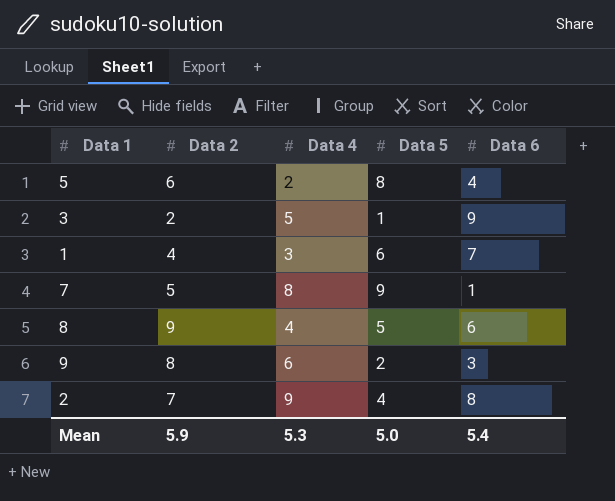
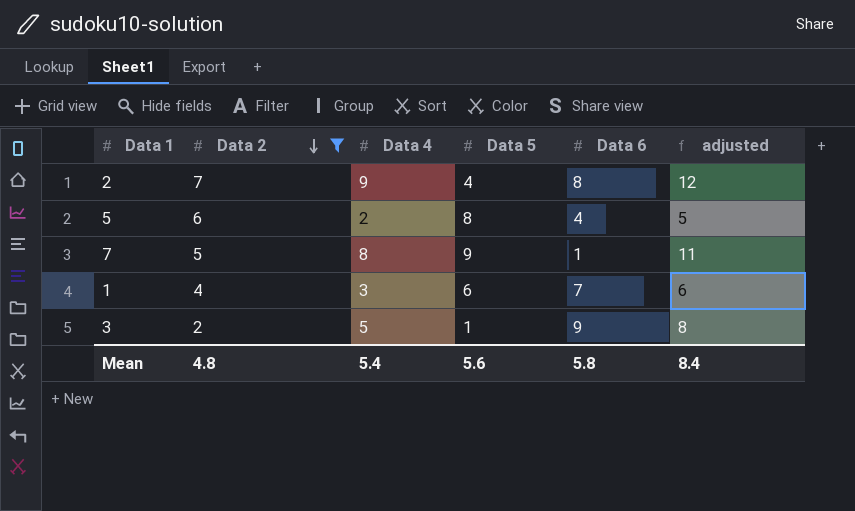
filter: none -> Data 2 <= 7
row order: none -> Data 2 descending
column adjusted | formula: none -> [Data 4] + 3
Mean | Data 2: 5.9 -> 4.8
Mean | Data 4: 5.3 -> 5.4
Mean | Data 5: 5.0 -> 5.6
Mean | Data 6: 5.4 -> 5.8

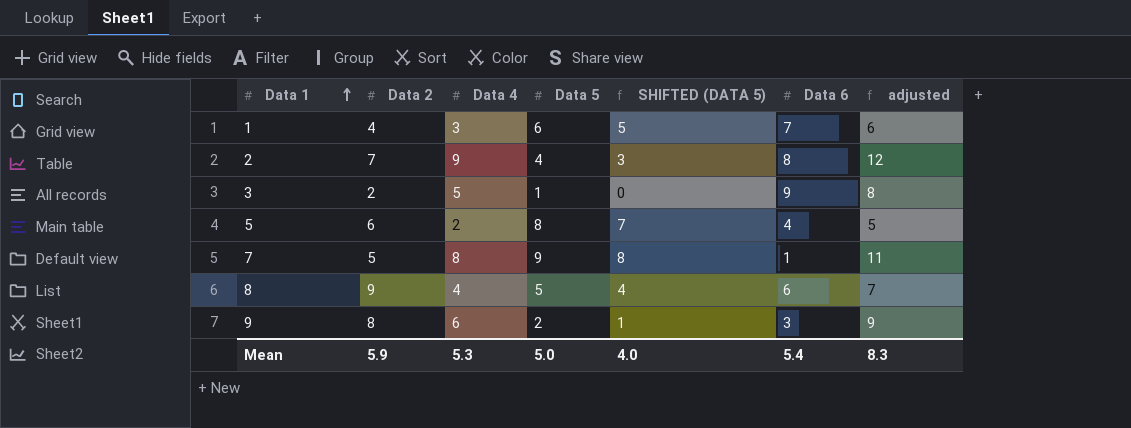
filter: Data 2 <= 7 -> none
row order: Data 2 descending -> Data 1 ascending
column SHIFTED (DATA 5) | formula: none -> [Data 5] - 1
Mean | Data 2: 4.8 -> 5.9
Mean | Data 4: 5.4 -> 5.3
Mean | Data 5: 5.6 -> 5.0
Mean | Data 6: 5.8 -> 5.4
Mean | adjusted: 8.4 -> 8.3

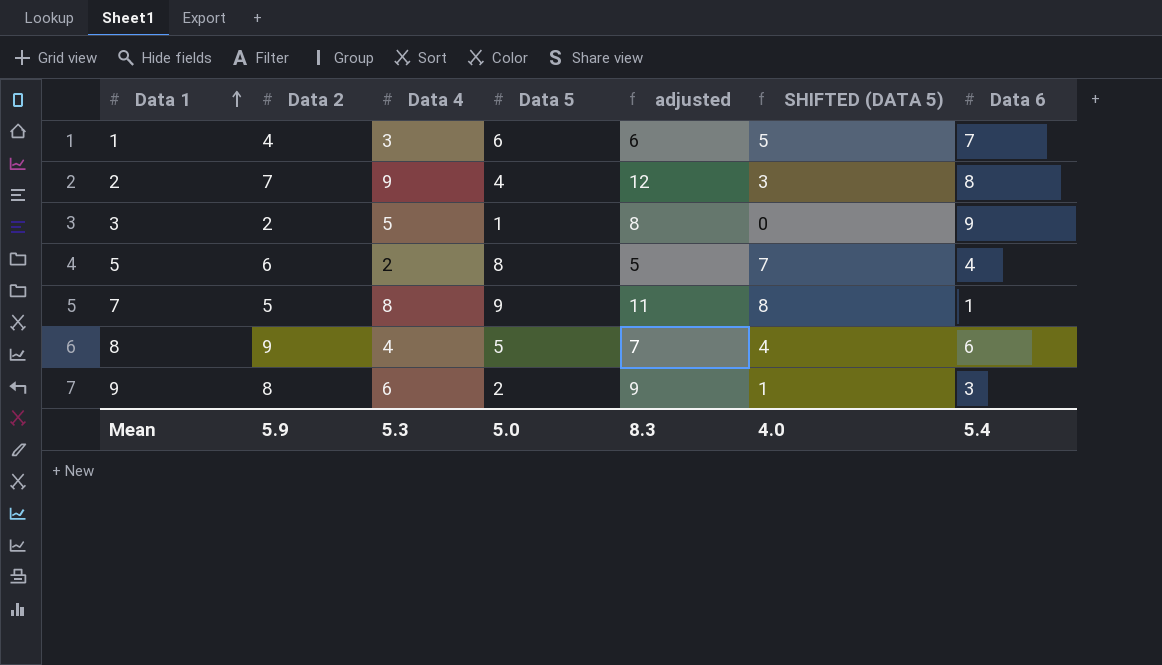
column adjusted | position: 7 -> 5

